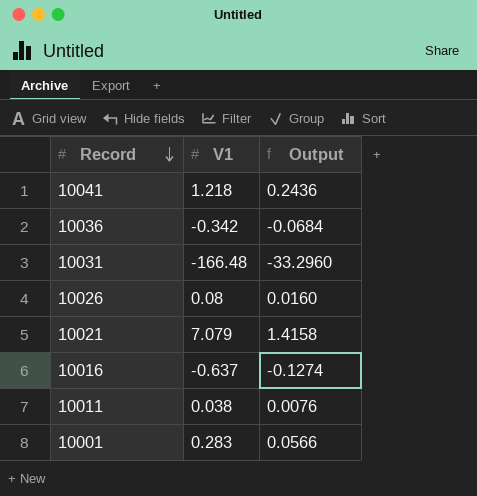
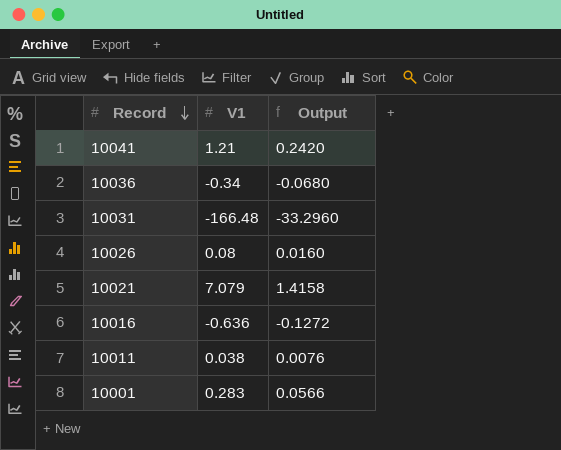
10041 | V1: 1.218 -> 1.21
10041 | Output: 0.2436 -> 0.2420
10036 | V1: -0.342 -> -0.34
10036 | Output: -0.0684 -> -0.0680
10016 | V1: -0.637 -> -0.636
10016 | Output: -0.1274 -> -0.1272

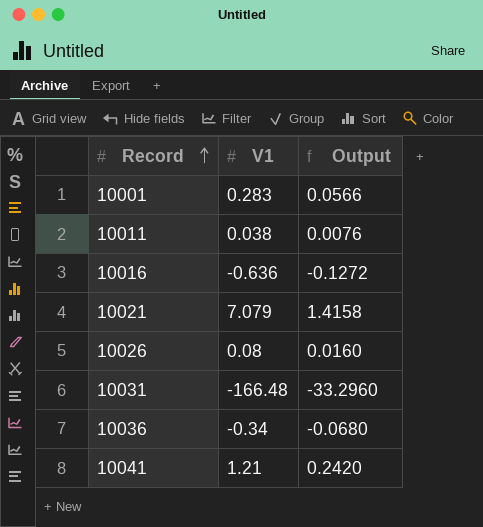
row order: Record descending -> Record ascending

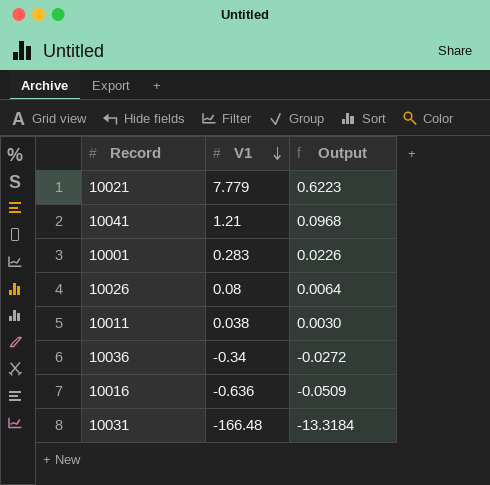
row order: Record ascending -> V1 descending
column Output | formula: [V1] * 0.2 -> [V1] * 0.08
10021 | V1: 7.079 -> 7.779

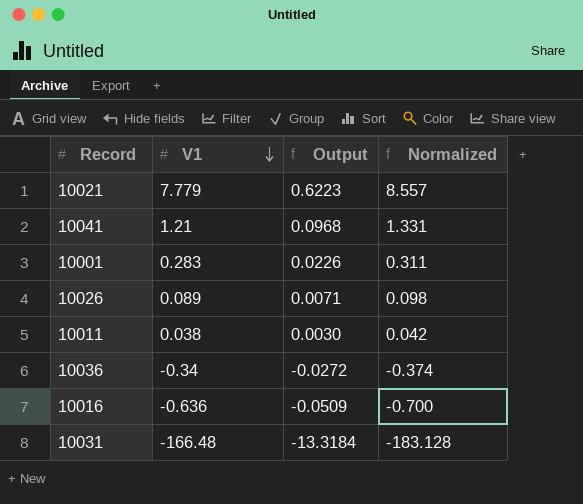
column Normalized | formula: none -> [V1] * 1.1
10026 | V1: 0.08 -> 0.089
10026 | Output: 0.0064 -> 0.0071

